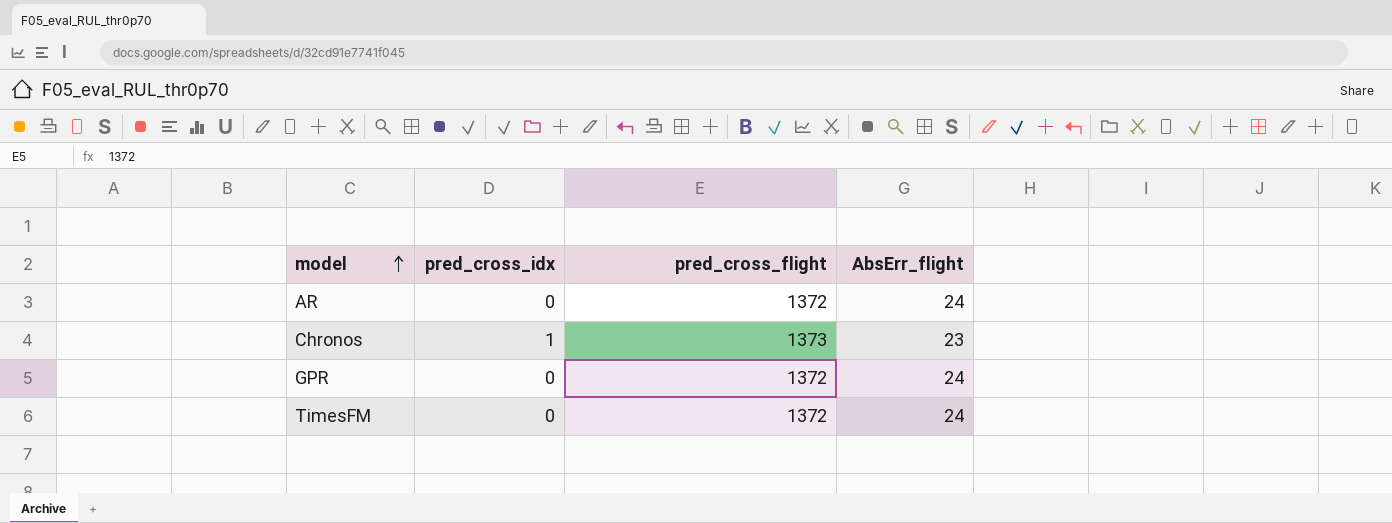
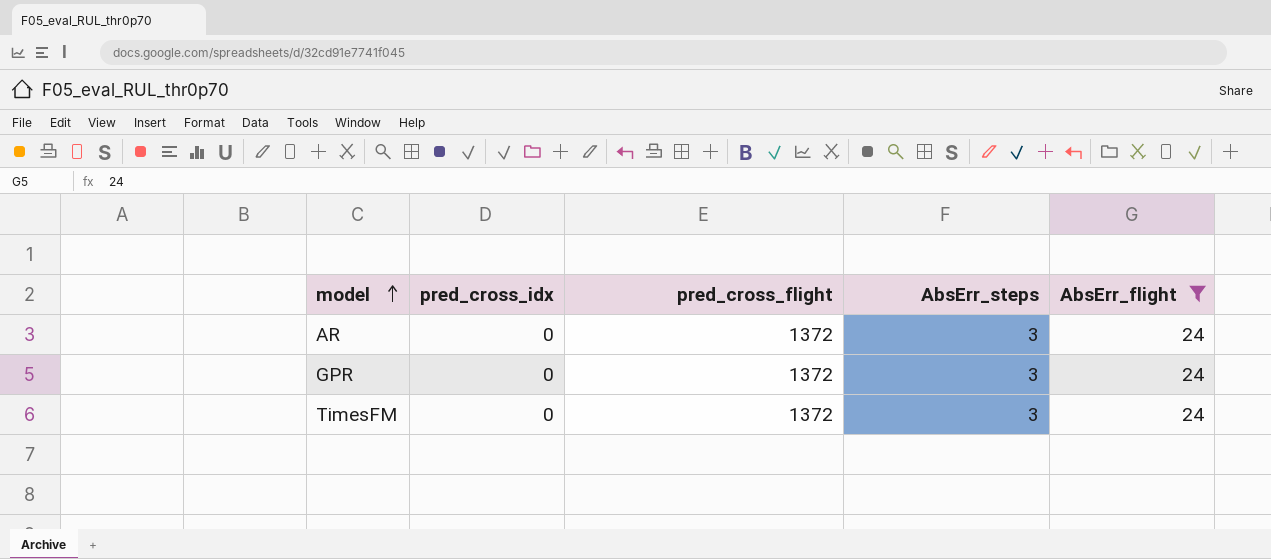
filter: none -> AbsErr_flight = 24
column AbsErr_steps | position: none -> 4

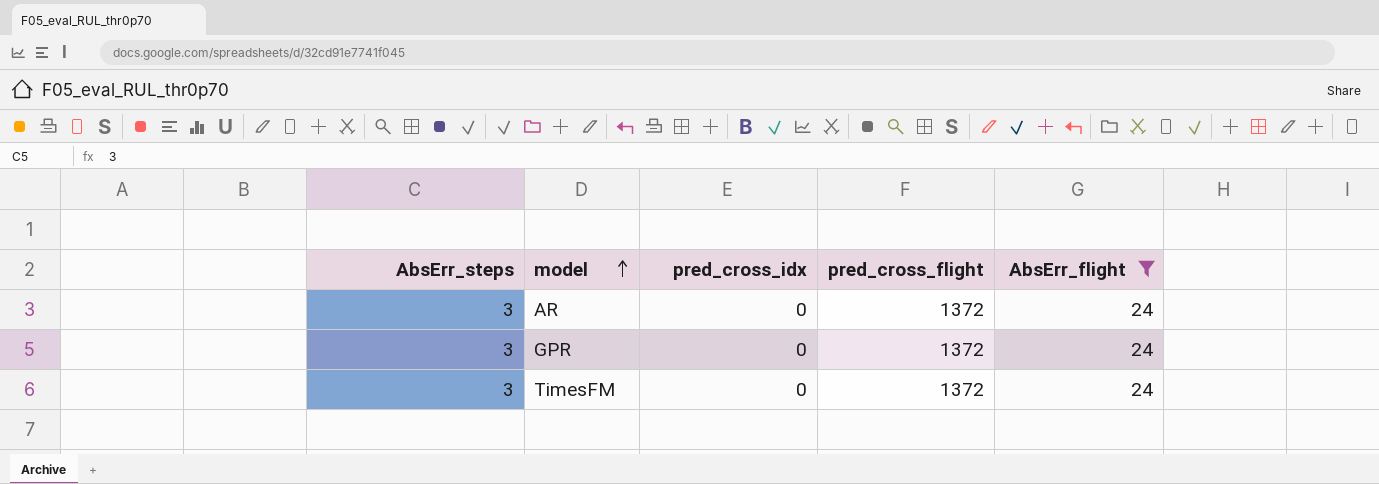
column AbsErr_steps | position: 4 -> 1

